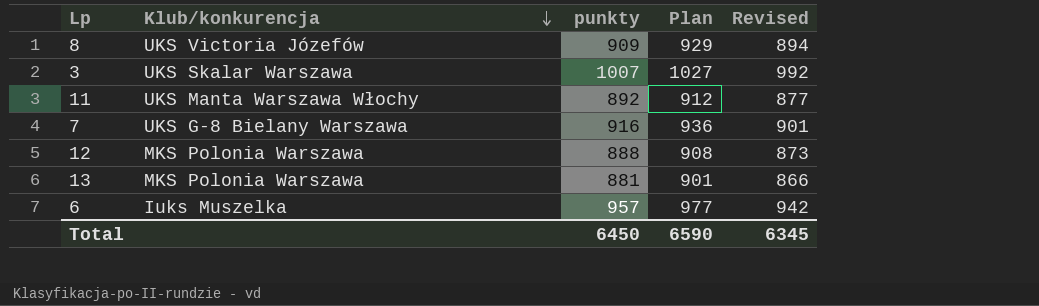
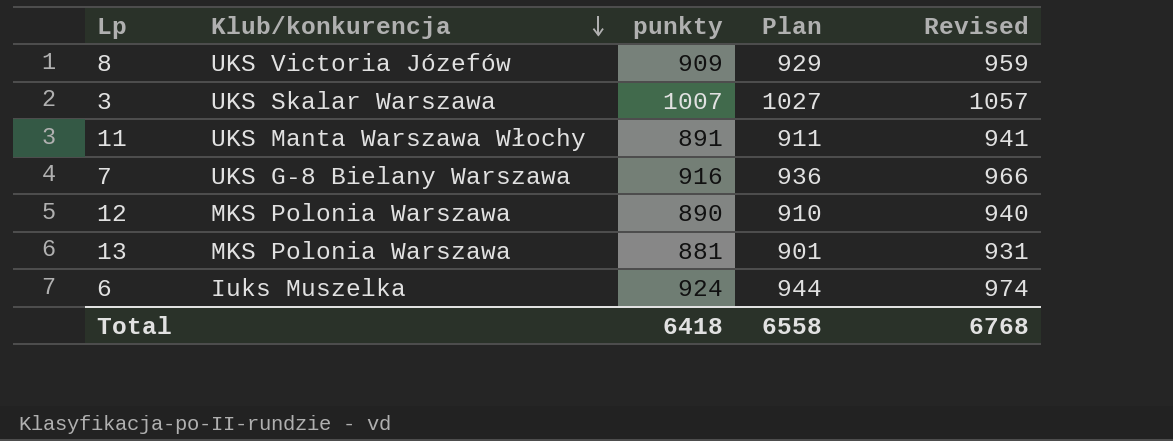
column Revised | formula: [punkty] - 15 -> [punkty] + 50
11 | punkty: 892 -> 891
11 | Plan: 912 -> 911
12 | punkty: 888 -> 890
12 | Plan: 908 -> 910
6 | punkty: 957 -> 924
6 | Plan: 977 -> 944
Total | punkty: 6450 -> 6418
Total | Plan: 6590 -> 6558
Total | Revised: 6345 -> 6768

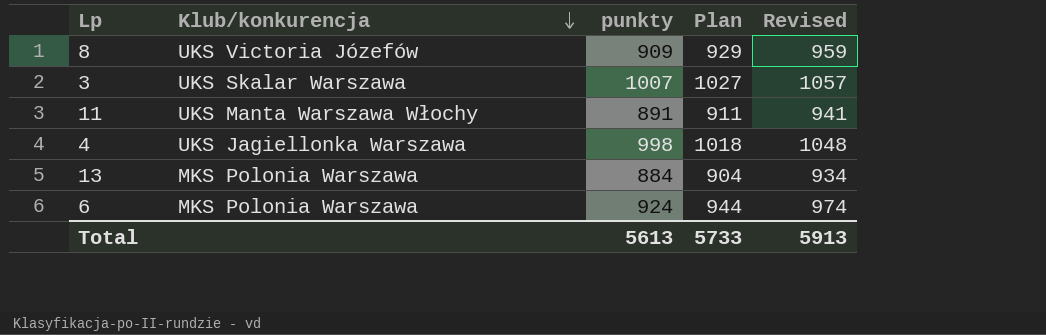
row 7: UKS G-8 Bielany Warszawa | 916 | 936 | 966 -> none
row 12: MKS Polonia Warszawa | 890 | 910 | 940 -> none
row 4: none -> UKS Jagiellonka Warszawa | 998 | 1018 | 1048
13 | punkty: 881 -> 884
13 | Plan: 901 -> 904
13 | Revised: 931 -> 934
6 | Klub/konkurencja: Iuks Muszelka -> MKS Polonia Warszawa
Total | punkty: 6418 -> 5613
Total | Plan: 6558 -> 5733
Total | Revised: 6768 -> 5913

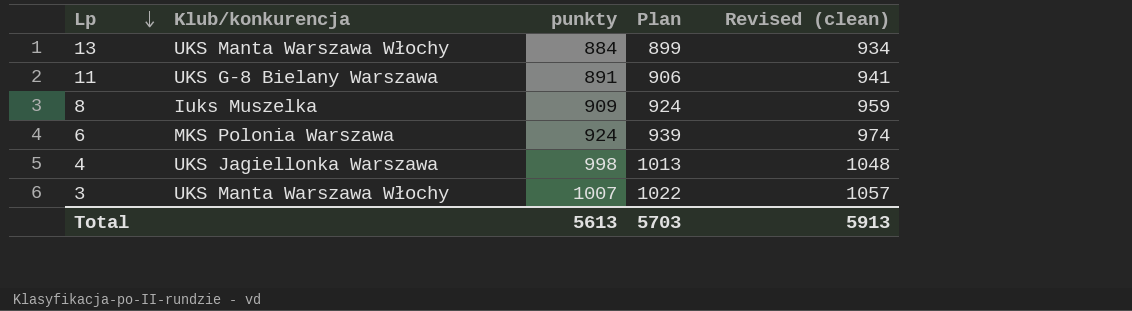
row order: Klub/konkurencja descending -> Lp descending
column Plan | formula: [punkty] + 20 -> [punkty] + 15
column name: Revised -> Revised (clean)
13 | Klub/konkurencja: MKS Polonia Warszawa -> UKS Manta Warszawa Włochy
11 | Klub/konkurencja: UKS Manta Warszawa Włochy -> UKS G-8 Bielany Warszawa
8 | Klub/konkurencja: UKS Victoria Józefów -> Iuks Muszelka
3 | Klub/konkurencja: UKS Skalar Warszawa -> UKS Manta Warszawa Włochy
Total | Plan: 5733 -> 5703

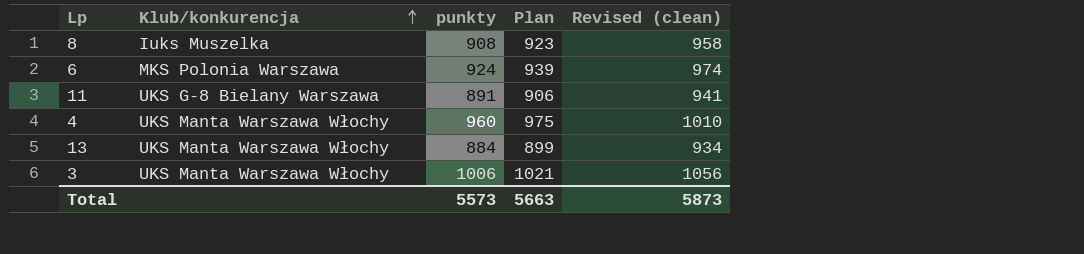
row order: Lp descending -> Klub/konkurencja ascending
8 | punkty: 909 -> 908
8 | Plan: 924 -> 923
8 | Revised (clean): 959 -> 958
4 | Klub/konkurencja: UKS Jagiellonka Warszawa -> UKS Manta Warszawa Włochy
4 | punkty: 998 -> 960
4 | Plan: 1013 -> 975
4 | Revised (clean): 1048 -> 1010
3 | punkty: 1007 -> 1006
3 | Plan: 1022 -> 1021
3 | Revised (clean): 1057 -> 1056
Total | punkty: 5613 -> 5573
Total | Plan: 5703 -> 5663
Total | Revised (clean): 5913 -> 5873

